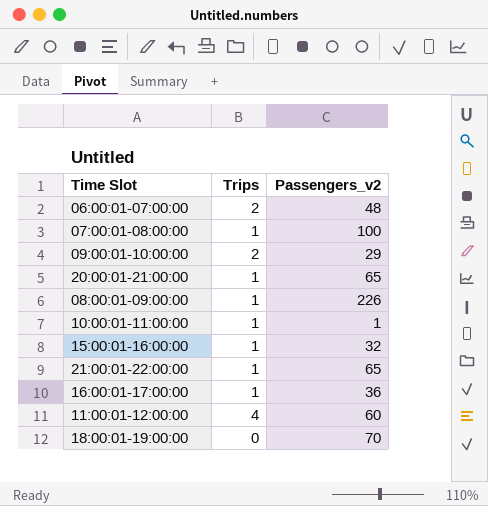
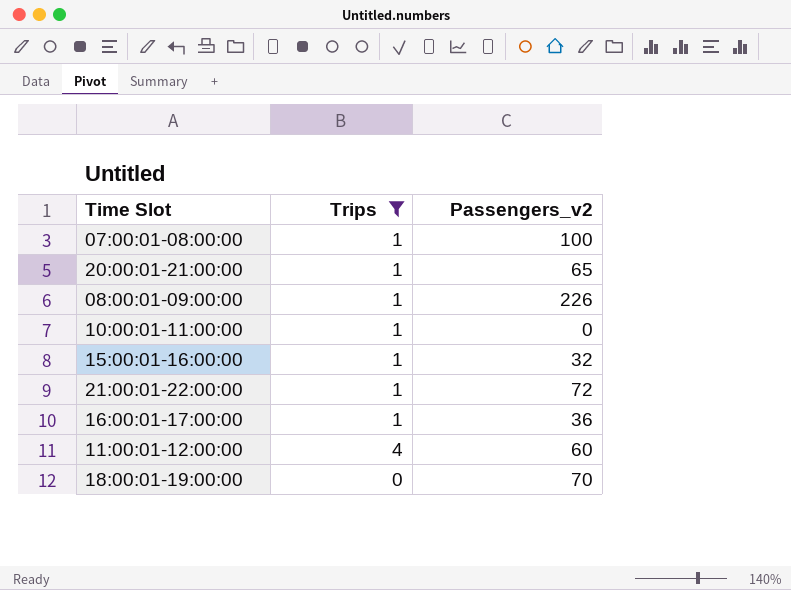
filter: none -> Trips != 2
10:00:01-11:00:00 | Passengers_v2: 1 -> 0
21:00:01-22:00:00 | Passengers_v2: 65 -> 72

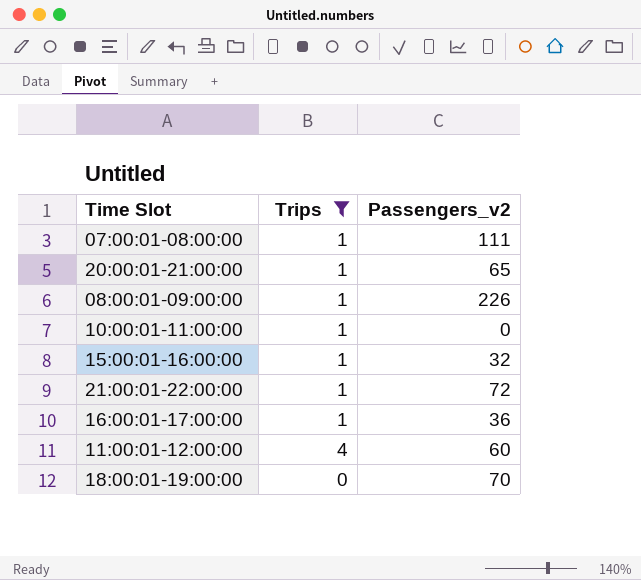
07:00:01-08:00:00 | Passengers_v2: 100 -> 111

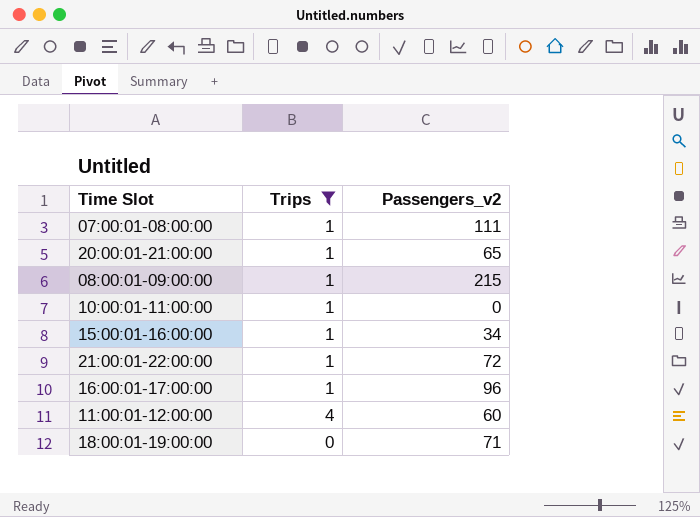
08:00:01-09:00:00 | Passengers_v2: 226 -> 215
15:00:01-16:00:00 | Passengers_v2: 32 -> 34
16:00:01-17:00:00 | Passengers_v2: 36 -> 96
18:00:01-19:00:00 | Passengers_v2: 70 -> 71

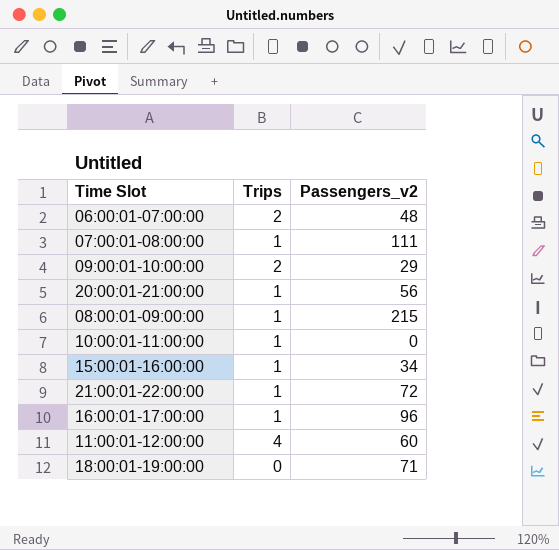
filter: Trips != 2 -> none
20:00:01-21:00:00 | Passengers_v2: 65 -> 56

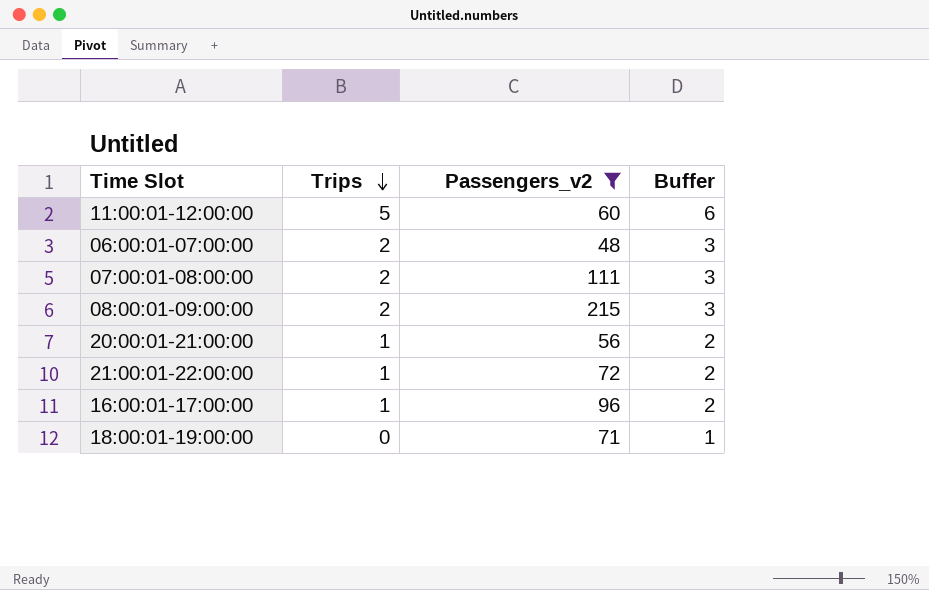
filter: none -> Passengers_v2 >= 48
row order: none -> Trips descending
column Buffer | formula: none -> [Trips] + 1
11:00:01-12:00:00 | Trips: 4 -> 5
07:00:01-08:00:00 | Trips: 1 -> 2
08:00:01-09:00:00 | Trips: 1 -> 2

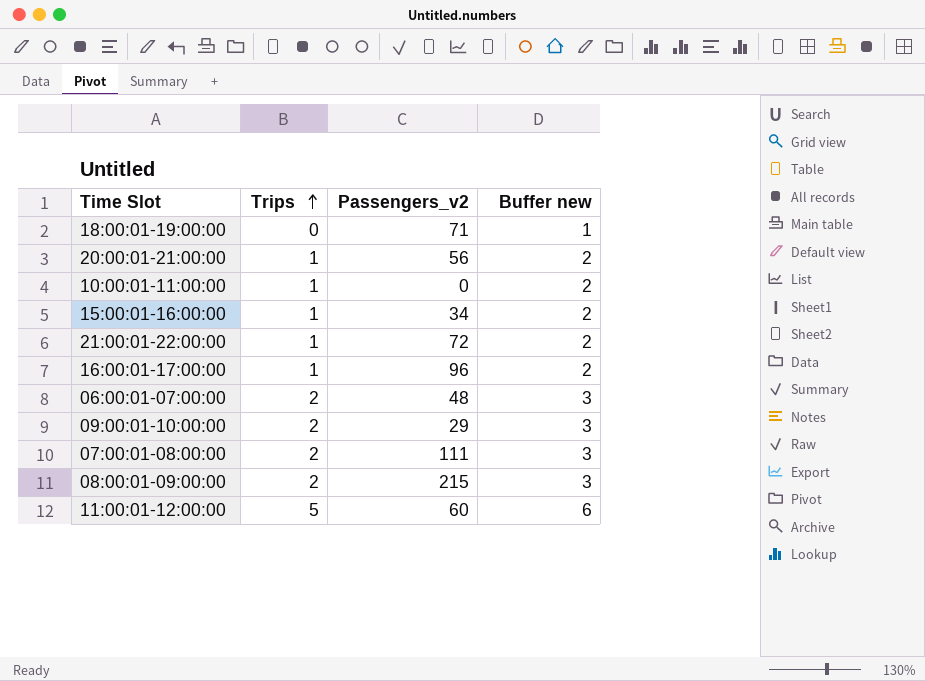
filter: Passengers_v2 >= 48 -> none
row order: Trips descending -> Trips ascending
column name: Buffer -> Buffer new

